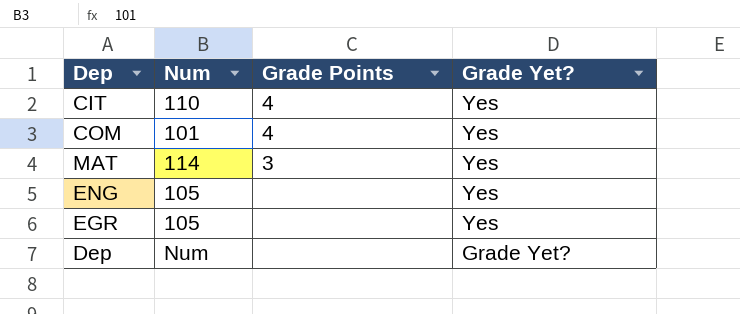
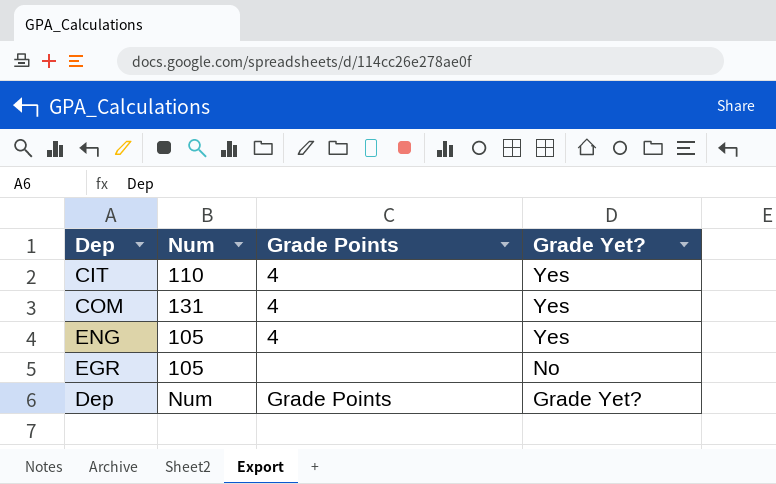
row MAT: 114 | 3 | Yes -> none
COM | Num: 101 -> 131
ENG | Grade Points: none -> 4
EGR | Grade Yet?: Yes -> No
Dep | Grade Points: none -> Grade Points

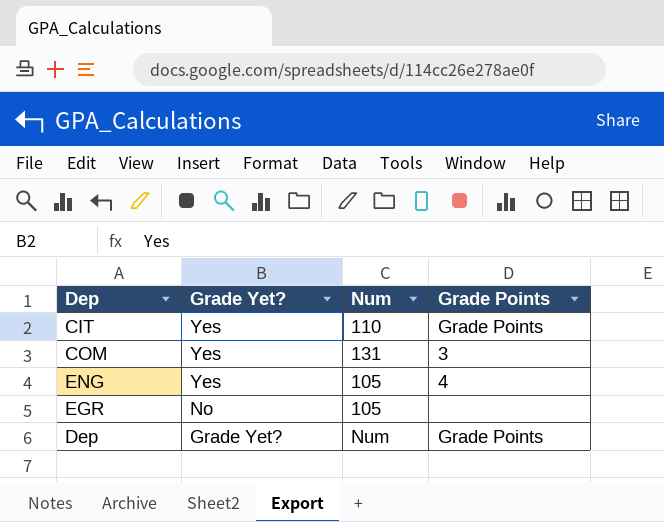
column Grade Yet? | position: 4 -> 2
CIT | Grade Points: 4 -> Grade Points
COM | Grade Points: 4 -> 3

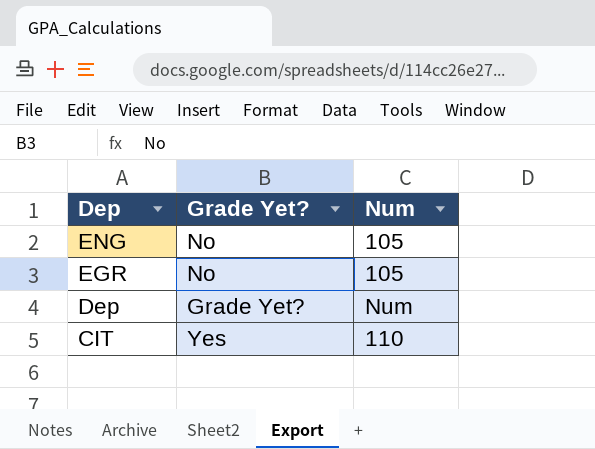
row order: Grade Yet? descending -> Dep descending
column Grade Points | position: 4 -> none
row COM: Yes | 131 | 3 -> none
ENG | Grade Yet?: Yes -> No

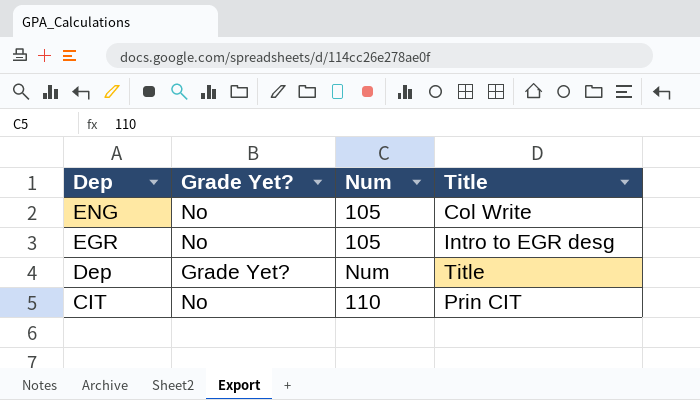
column Title | position: none -> 4
CIT | Grade Yet?: Yes -> No

